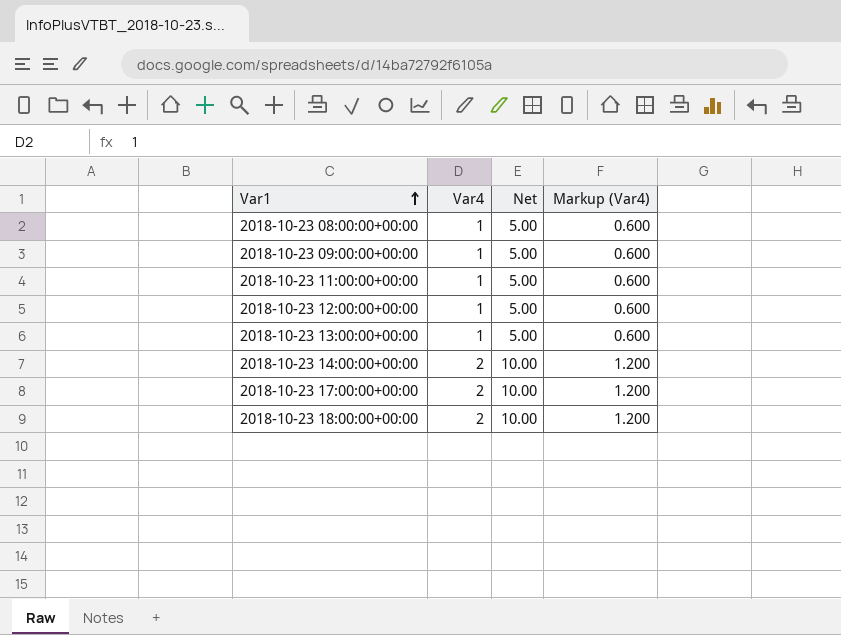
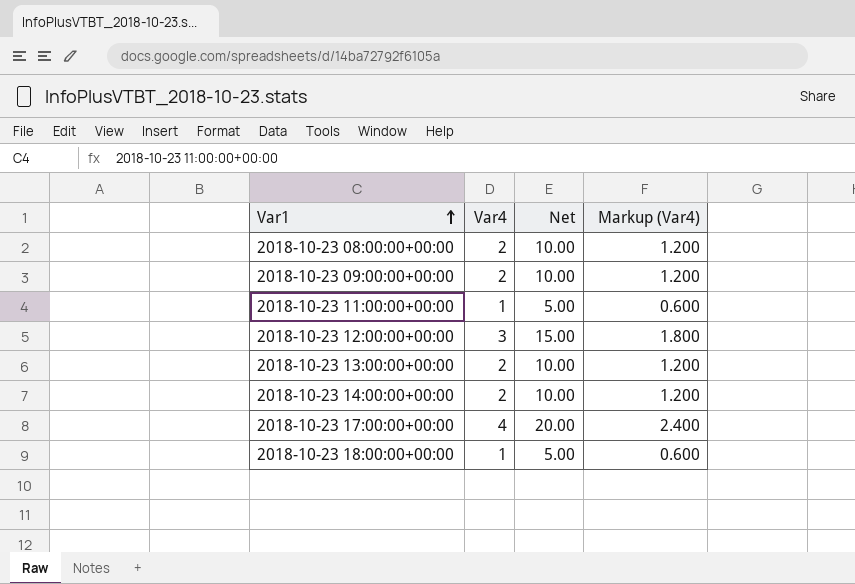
2018-10-23 08:00:00+00:00 | Var4: 1 -> 2
2018-10-23 08:00:00+00:00 | Net: 5.00 -> 10.00
2018-10-23 08:00:00+00:00 | Markup (Var4): 0.600 -> 1.200
2018-10-23 09:00:00+00:00 | Var4: 1 -> 2
2018-10-23 09:00:00+00:00 | Net: 5.00 -> 10.00
2018-10-23 09:00:00+00:00 | Markup (Var4): 0.600 -> 1.200
2018-10-23 12:00:00+00:00 | Var4: 1 -> 3
2018-10-23 12:00:00+00:00 | Net: 5.00 -> 15.00
2018-10-23 12:00:00+00:00 | Markup (Var4): 0.600 -> 1.800
2018-10-23 13:00:00+00:00 | Var4: 1 -> 2
2018-10-23 13:00:00+00:00 | Net: 5.00 -> 10.00
2018-10-23 13:00:00+00:00 | Markup (Var4): 0.600 -> 1.200
2018-10-23 17:00:00+00:00 | Var4: 2 -> 4
2018-10-23 17:00:00+00:00 | Net: 10.00 -> 20.00
2018-10-23 17:00:00+00:00 | Markup (Var4): 1.200 -> 2.400
2018-10-23 18:00:00+00:00 | Var4: 2 -> 1
2018-10-23 18:00:00+00:00 | Net: 10.00 -> 5.00
2018-10-23 18:00:00+00:00 | Markup (Var4): 1.200 -> 0.600

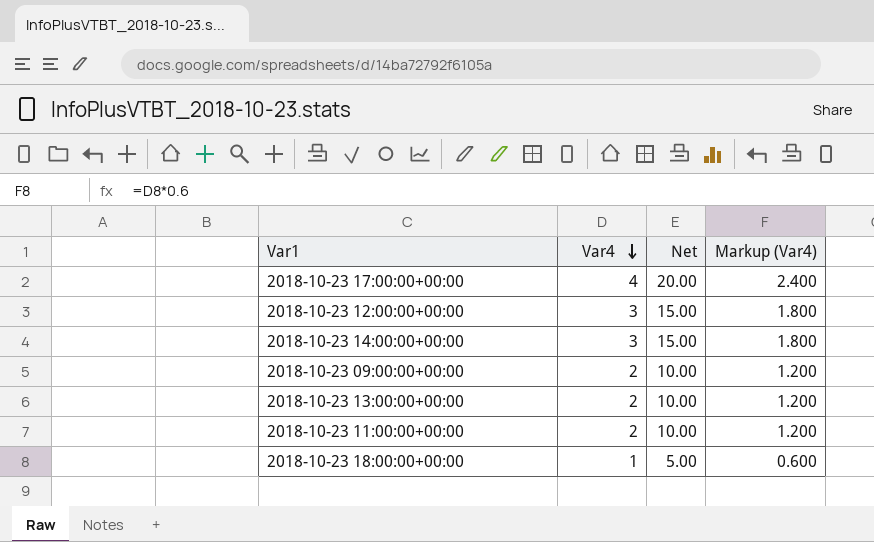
row order: Var1 ascending -> Var4 descending
row 2018-10-23 08:00:00+00:00: 2 | 10.00 | 1.200 -> none
2018-10-23 14:00:00+00:00 | Var4: 2 -> 3
2018-10-23 14:00:00+00:00 | Net: 10.00 -> 15.00
2018-10-23 14:00:00+00:00 | Markup (Var4): 1.200 -> 1.800
2018-10-23 11:00:00+00:00 | Var4: 1 -> 2
2018-10-23 11:00:00+00:00 | Net: 5.00 -> 10.00
2018-10-23 11:00:00+00:00 | Markup (Var4): 0.600 -> 1.200

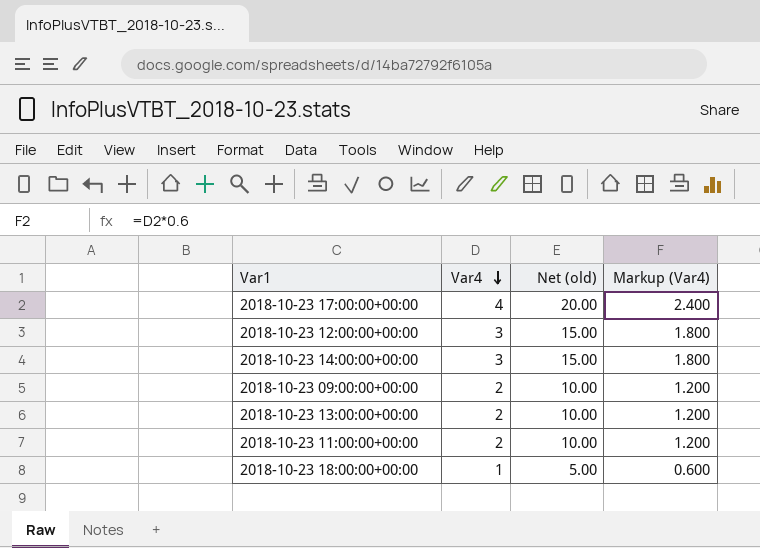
column name: Net -> Net (old)

